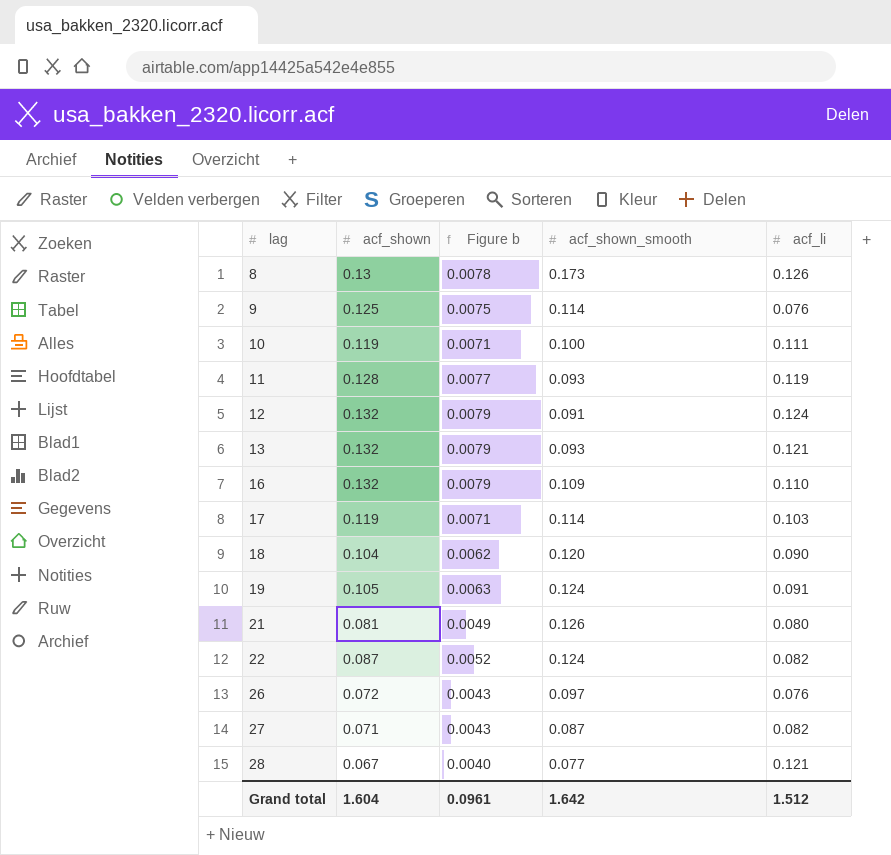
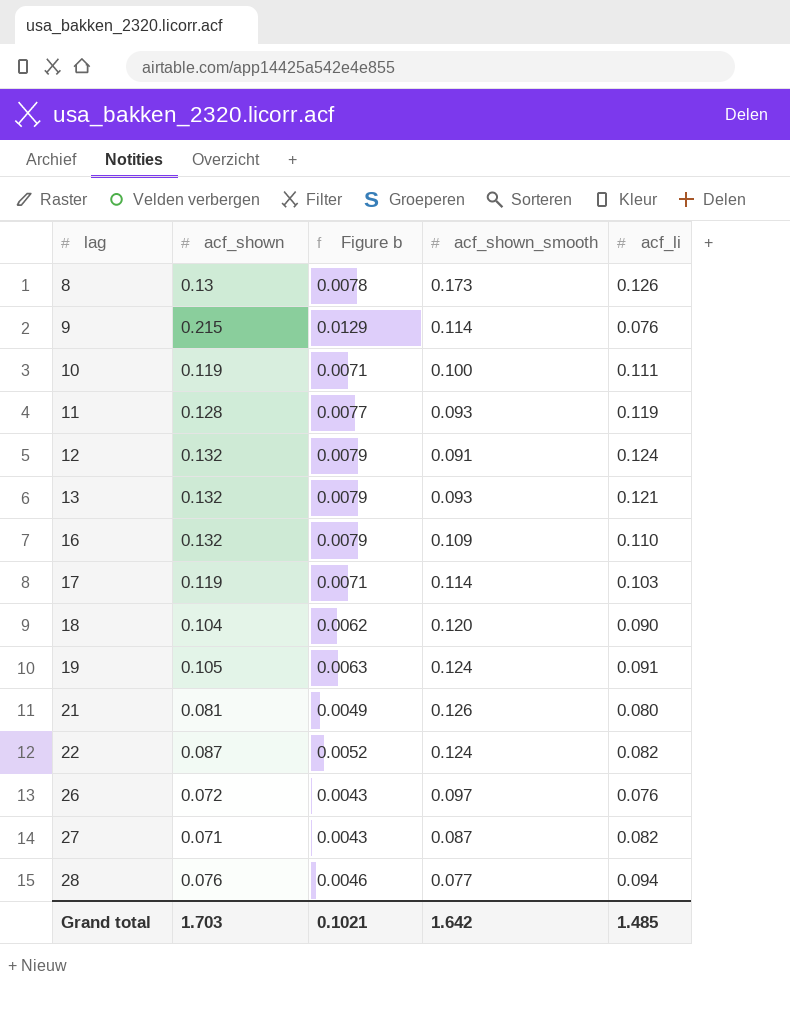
9 | acf_shown: 0.125 -> 0.215
9 | Figure b: 0.0075 -> 0.0129
28 | acf_shown: 0.067 -> 0.076
28 | Figure b: 0.0040 -> 0.0046
28 | acf_li: 0.121 -> 0.094
Grand total | acf_shown: 1.604 -> 1.703
Grand total | Figure b: 0.0961 -> 0.1021
Grand total | acf_li: 1.512 -> 1.485

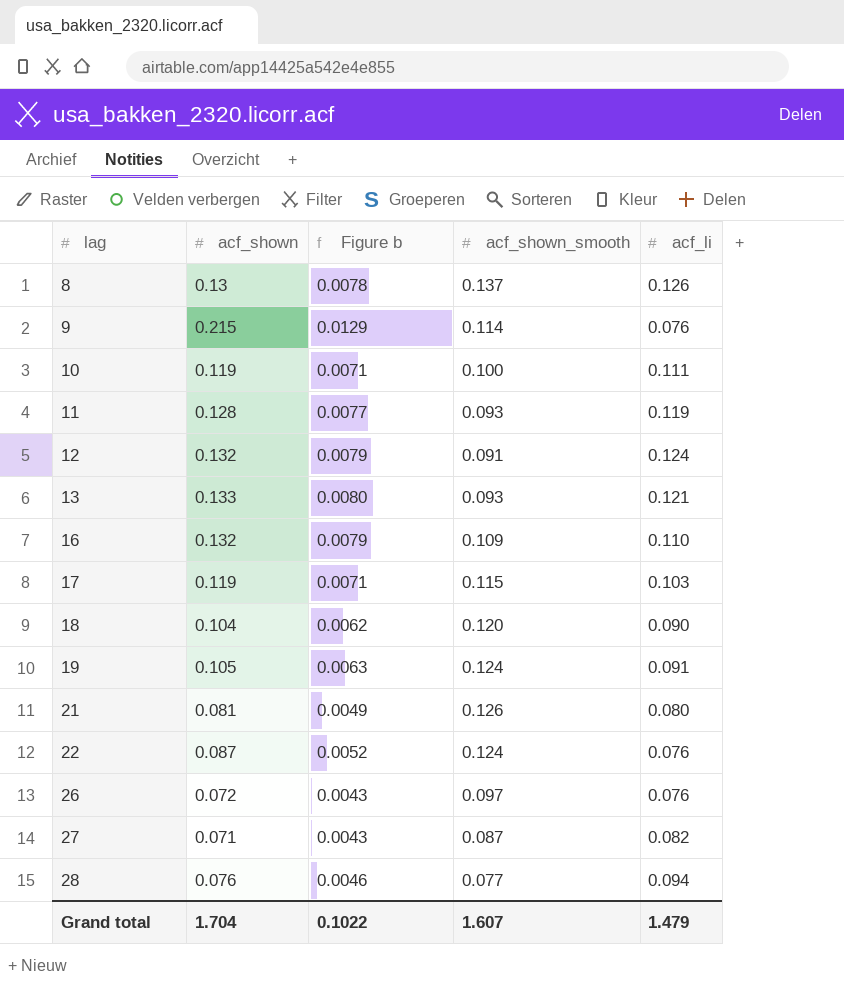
8 | acf_shown_smooth: 0.173 -> 0.137
13 | acf_shown: 0.132 -> 0.133
13 | Figure b: 0.0079 -> 0.0080
17 | acf_shown_smooth: 0.114 -> 0.115
22 | acf_li: 0.082 -> 0.076
Grand total | acf_shown: 1.703 -> 1.704
Grand total | Figure b: 0.1021 -> 0.1022
Grand total | acf_shown_smooth: 1.642 -> 1.607
Grand total | acf_li: 1.485 -> 1.479

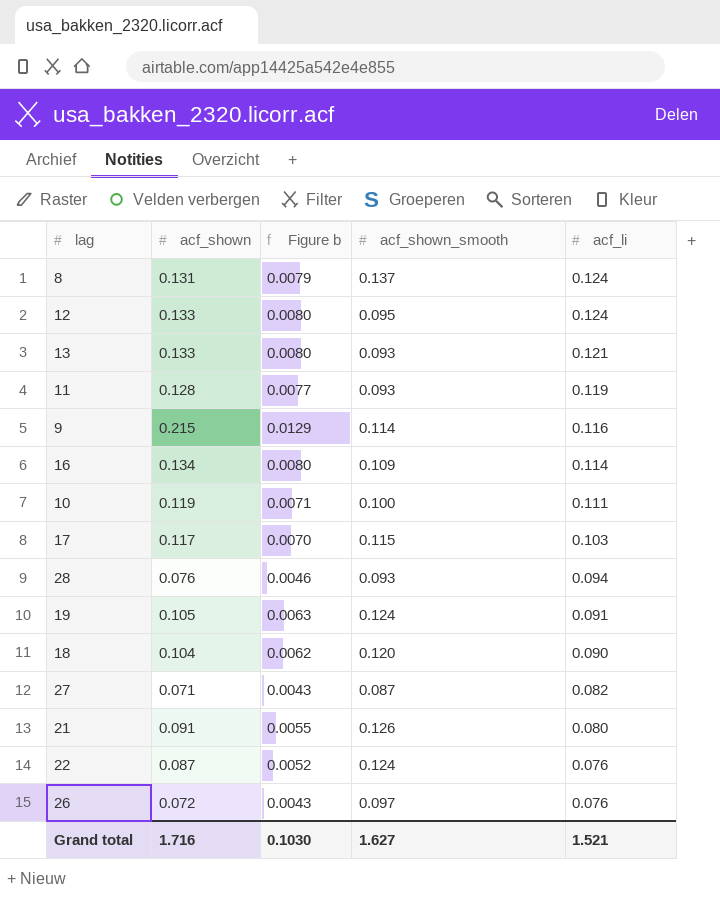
row order: lag ascending -> acf_li descending
8 | acf_shown: 0.13 -> 0.131
8 | Figure b: 0.0078 -> 0.0079
8 | acf_li: 0.126 -> 0.124
12 | acf_shown: 0.132 -> 0.133
12 | Figure b: 0.0079 -> 0.0080
12 | acf_shown_smooth: 0.091 -> 0.095
9 | acf_li: 0.076 -> 0.116
16 | acf_shown: 0.132 -> 0.134
16 | Figure b: 0.0079 -> 0.0080
16 | acf_li: 0.110 -> 0.114
17 | acf_shown: 0.119 -> 0.117
17 | Figure b: 0.0071 -> 0.0070
28 | acf_shown_smooth: 0.077 -> 0.093
21 | acf_shown: 0.081 -> 0.091
21 | Figure b: 0.0049 -> 0.0055
Grand total | acf_shown: 1.704 -> 1.716
Grand total | Figure b: 0.1022 -> 0.1030
Grand total | acf_shown_smooth: 1.607 -> 1.627
Grand total | acf_li: 1.479 -> 1.521

